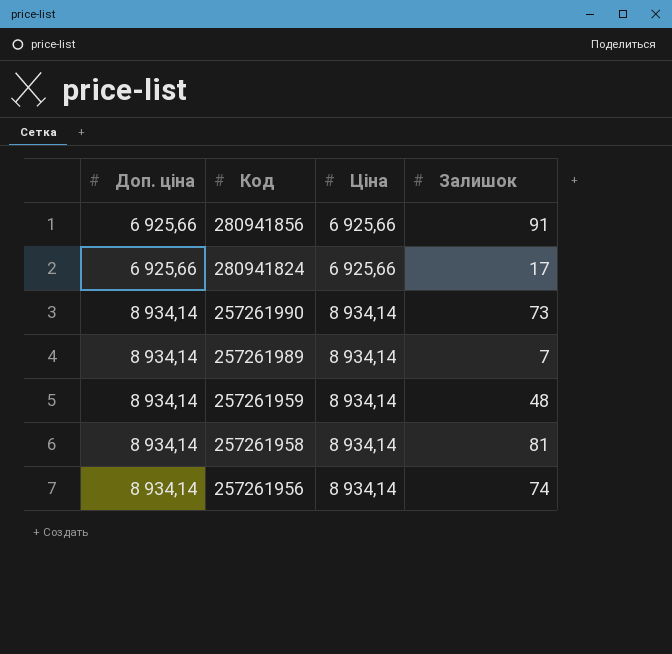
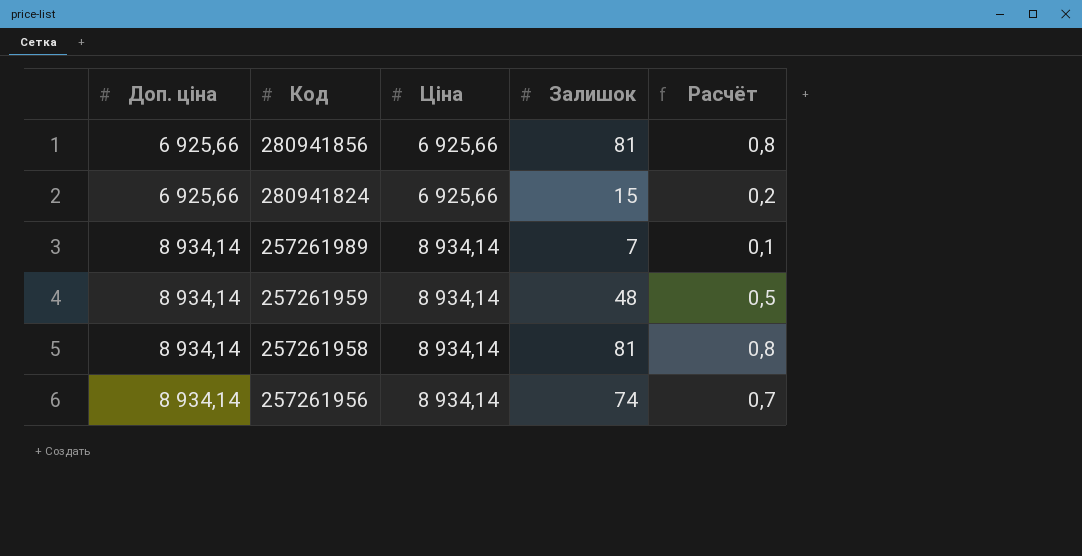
column Расчёт | formula: none -> [Залишок] * 0,01
row 257261990: 8 934,14 | 8 934,14 | 73 -> none
280941856 | Залишок: 91 -> 81
280941824 | Залишок: 17 -> 15

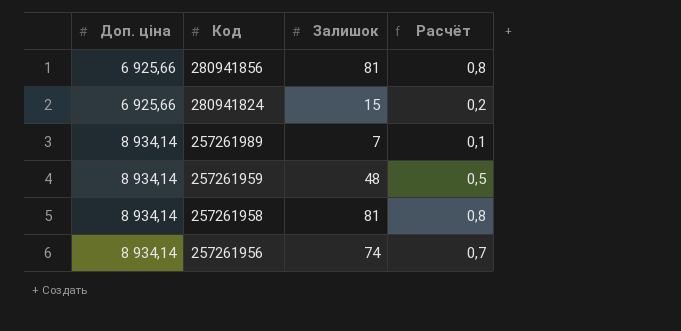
column Ціна | position: 3 -> none

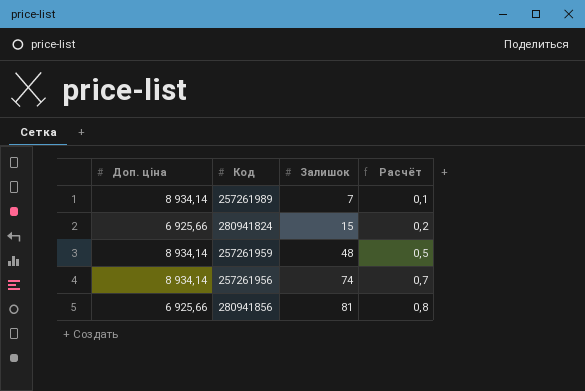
row order: Доп. ціна ascending -> Залишок ascending
row 257261958: 8 934,14 | 81 | 0,8 -> none

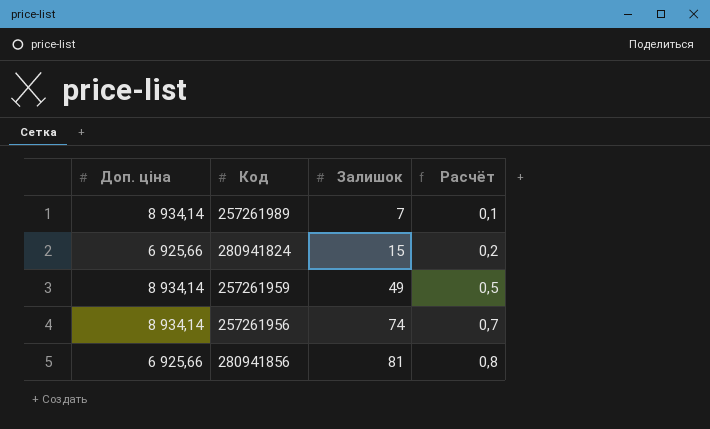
257261959 | Залишок: 48 -> 49

